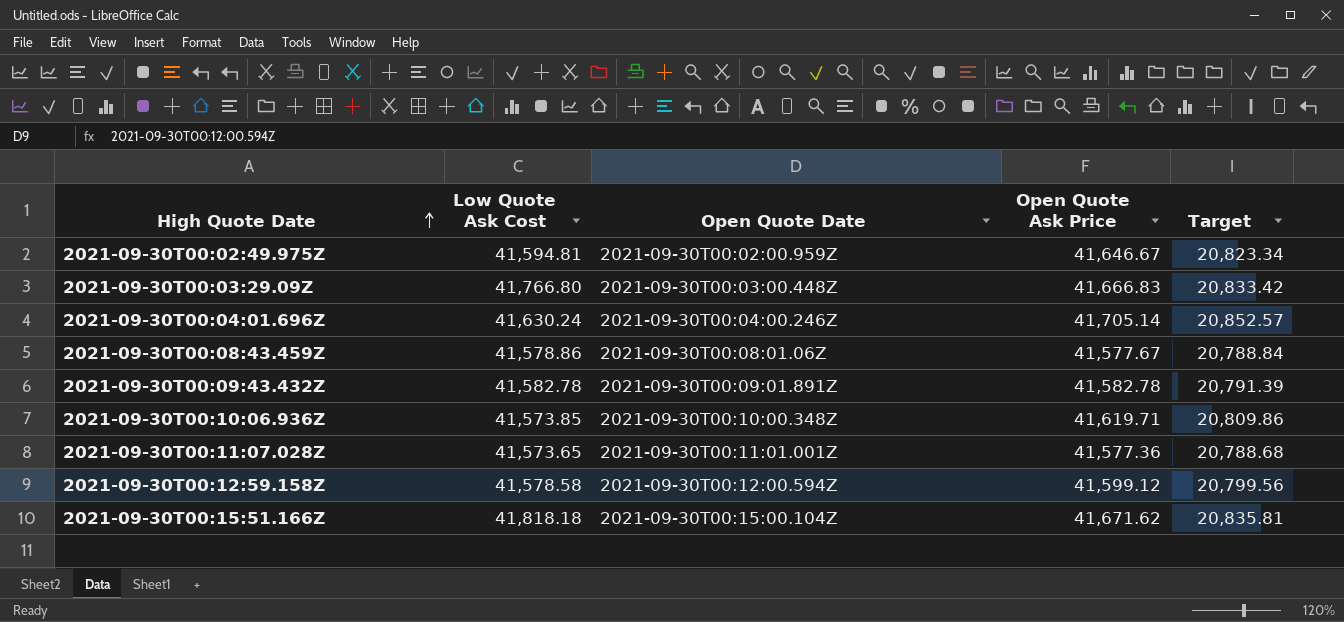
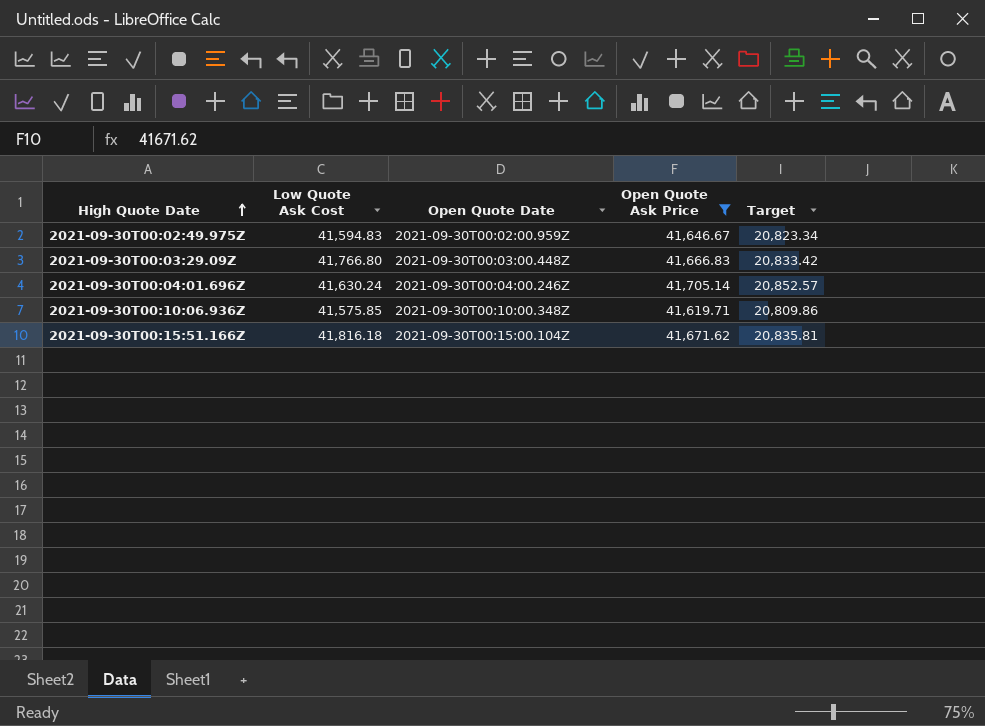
filter: none -> Open Quote Ask Price >= 41,619.71
2021-09-30T00:02:49.975Z | Low Quote Ask Cost: 41,594.81 -> 41,594.83
2021-09-30T00:10:06.936Z | Low Quote Ask Cost: 41,573.85 -> 41,575.85
2021-09-30T00:15:51.166Z | Low Quote Ask Cost: 41,818.18 -> 41,816.18

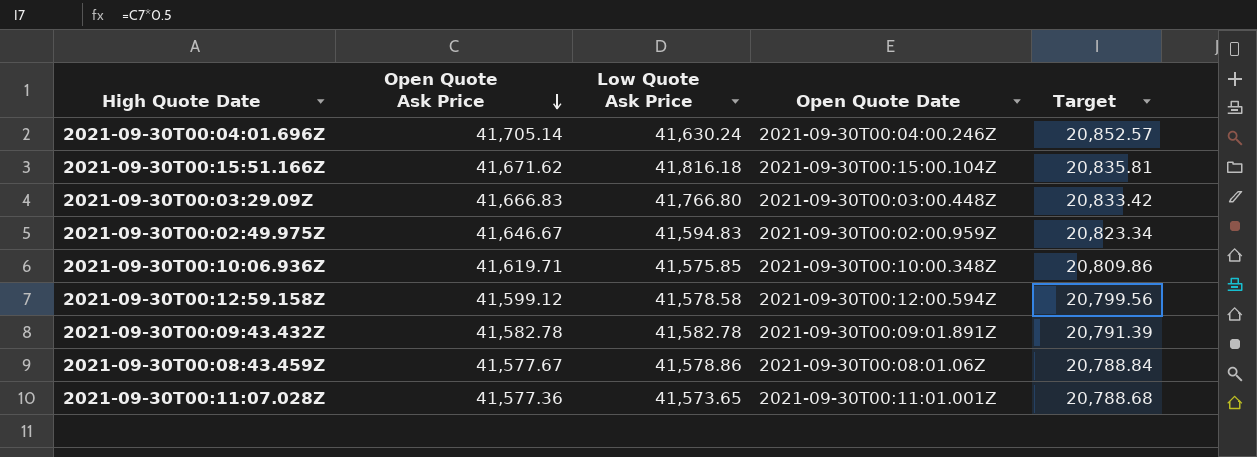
filter: Open Quote Ask Price >= 41,619.71 -> none
row order: High Quote Date ascending -> Open Quote Ask Price descending
column Open Quote Ask Price | position: 4 -> 2
column name: Low Quote Ask Cost -> Low Quote Ask Price

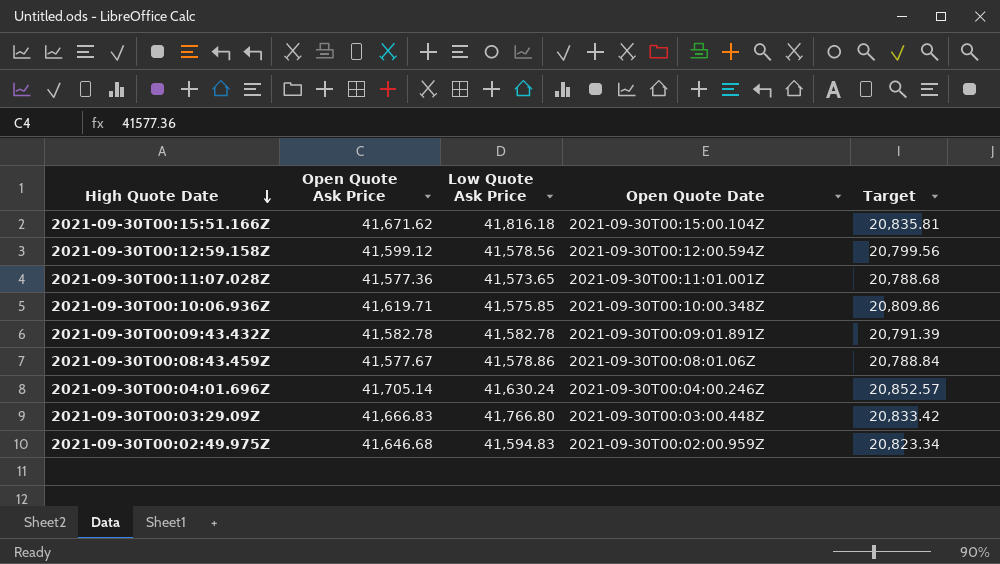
row order: Open Quote Ask Price descending -> High Quote Date descending
2021-09-30T00:12:59.158Z | Low Quote Ask Price: 41,578.58 -> 41,578.56
2021-09-30T00:02:49.975Z | Open Quote Ask Price: 41,646.67 -> 41,646.68

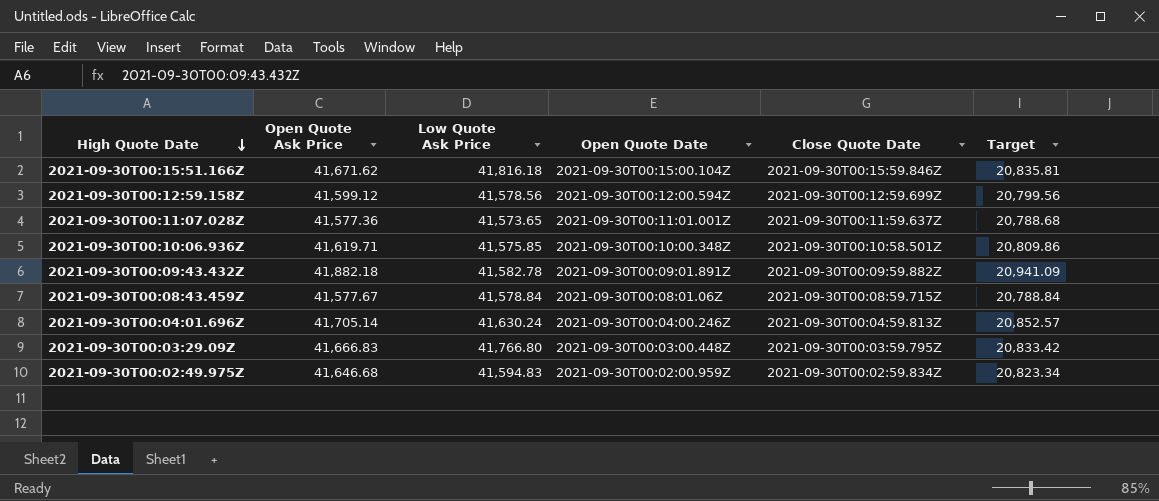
column Close Quote Date | position: none -> 5
2021-09-30T00:09:43.432Z | Open Quote Ask Price: 41,582.78 -> 41,882.18
2021-09-30T00:09:43.432Z | Target: 20,791.39 -> 20,941.09
2021-09-30T00:08:43.459Z | Low Quote Ask Price: 41,578.86 -> 41,578.84

